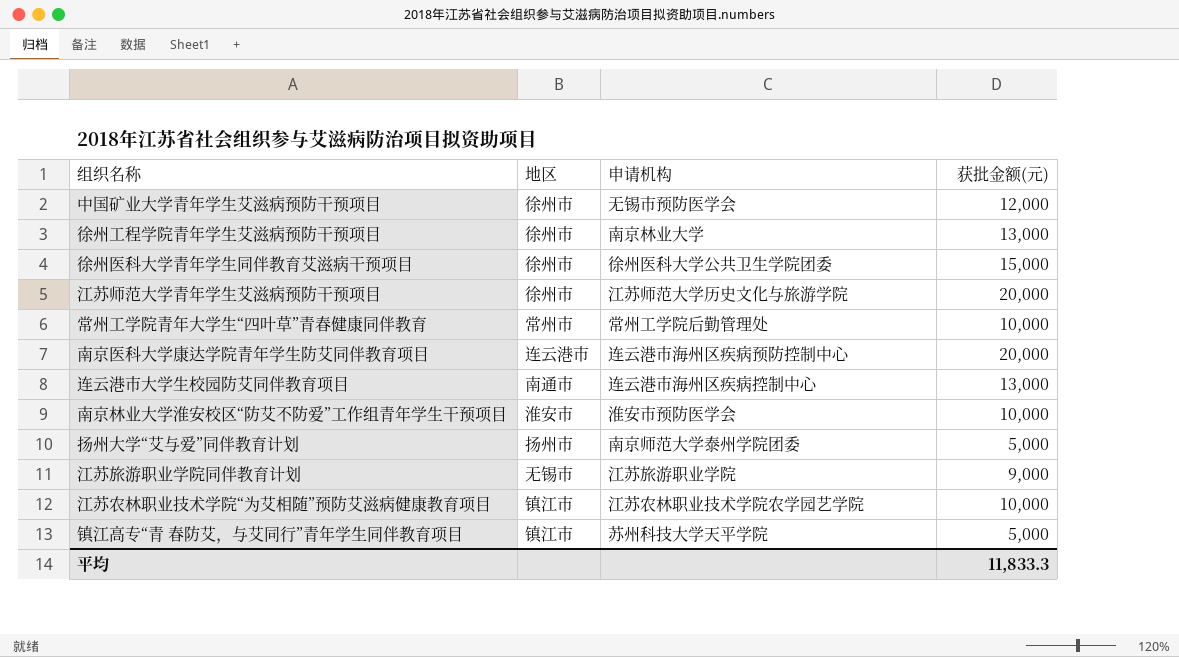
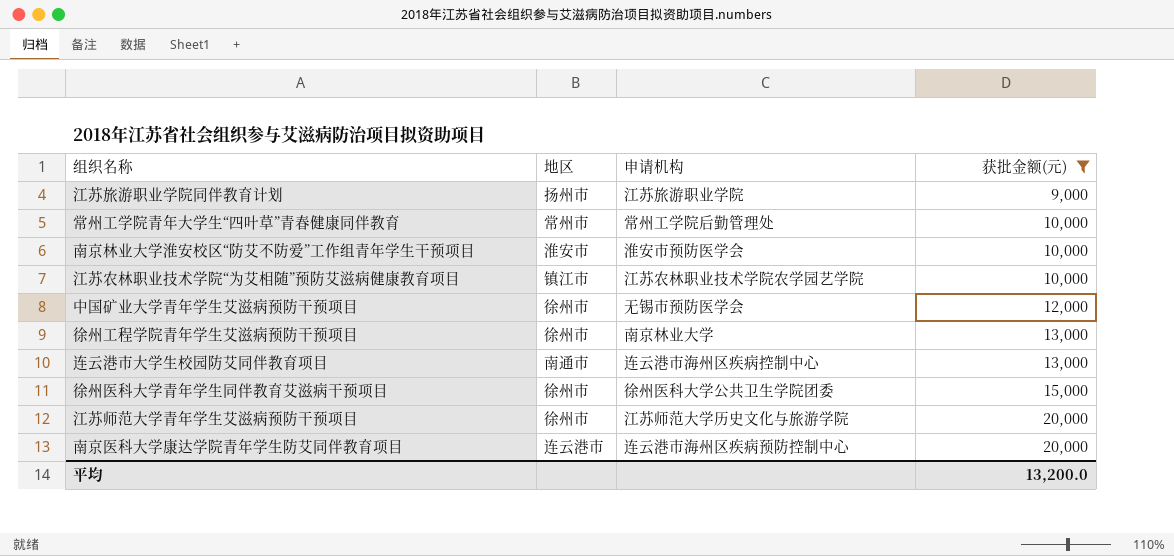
filter: none -> 获批金额(元) != 5,000
row order: none -> 获批金额(元) ascending
江苏旅游职业学院同伴教育计划 | 地区: 无锡市 -> 扬州市
平均 | 获批金额(元): 11,833.3 -> 13,200.0

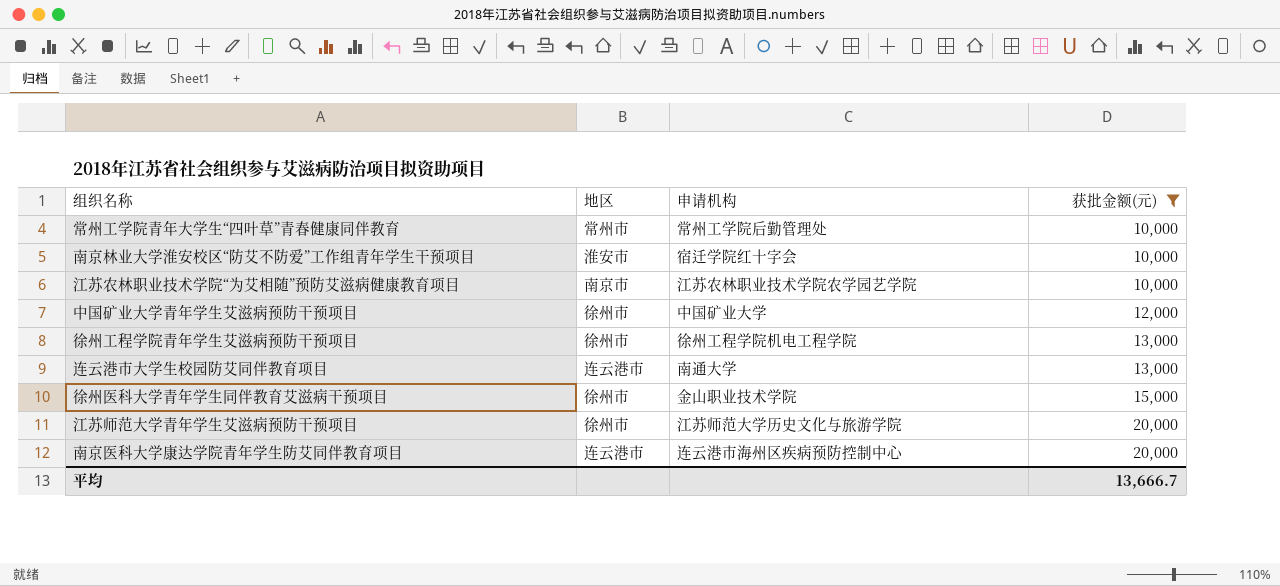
row 江苏旅游职业学院同伴教育计划: 扬州市 | 江苏旅游职业学院 | 9,000 -> none
南京林业大学淮安校区“防艾不防爱”工作组青年学生干预项目 | 申请机构: 淮安市预防医学会 -> 宿迁学院红十字会
江苏农林职业技术学院“为艾相随”预防艾滋病健康教育项目 | 地区: 镇江市 -> 南京市
中国矿业大学青年学生艾滋病预防干预项目 | 申请机构: 无锡市预防医学会 -> 中国矿业大学
徐州工程学院青年学生艾滋病预防干预项目 | 申请机构: 南京林业大学 -> 徐州工程学院机电工程学院
连云港市大学生校园防艾同伴教育项目 | 地区: 南通市 -> 连云港市
连云港市大学生校园防艾同伴教育项目 | 申请机构: 连云港市海州区疾病控制中心 -> 南通大学
徐州医科大学青年学生同伴教育艾滋病干预项目 | 申请机构: 徐州医科大学公共卫生学院团委 -> 金山职业技术学院
平均 | 获批金额(元): 13,200.0 -> 13,666.7

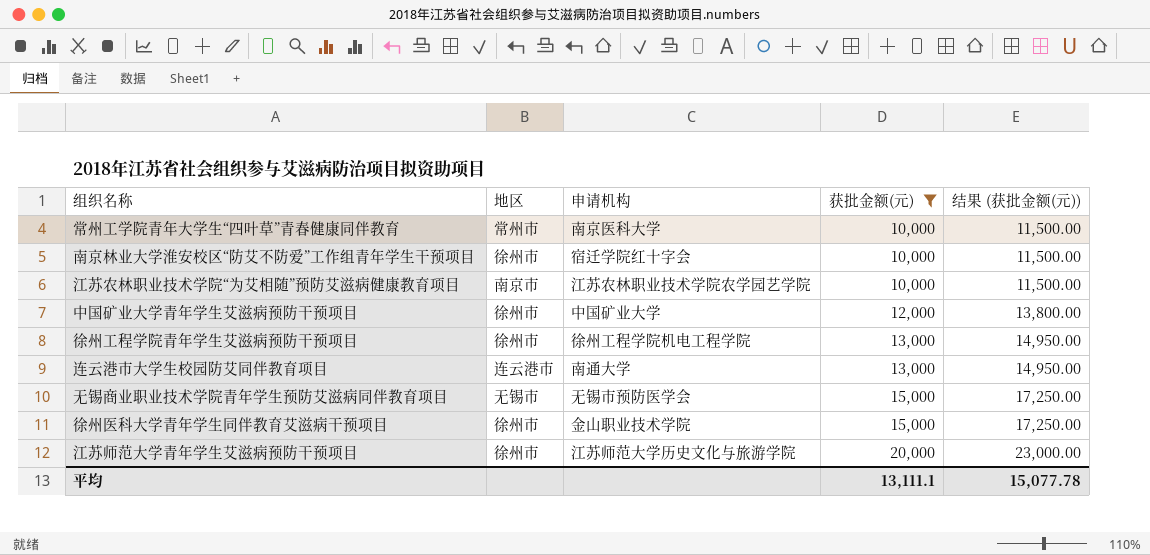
column 结果 (获批金额(元)) | formula: none -> [获批金额(元)] * 1.15
row 南京医科大学康达学院青年学生防艾同伴教育项目: 连云港市 | 连云港市海州区疾病预防控制中心 | 20,000 -> none
常州工学院青年大学生“四叶草”青春健康同伴教育 | 申请机构: 常州工学院后勤管理处 -> 南京医科大学
南京林业大学淮安校区“防艾不防爱”工作组青年学生干预项目 | 地区: 淮安市 -> 徐州市
row 无锡商业职业技术学院青年学生预防艾滋病同伴教育项目: none -> 无锡市 | 无锡市预防医学会 | 15,000 | 17,250.00
平均 | 获批金额(元): 13,666.7 -> 13,111.1

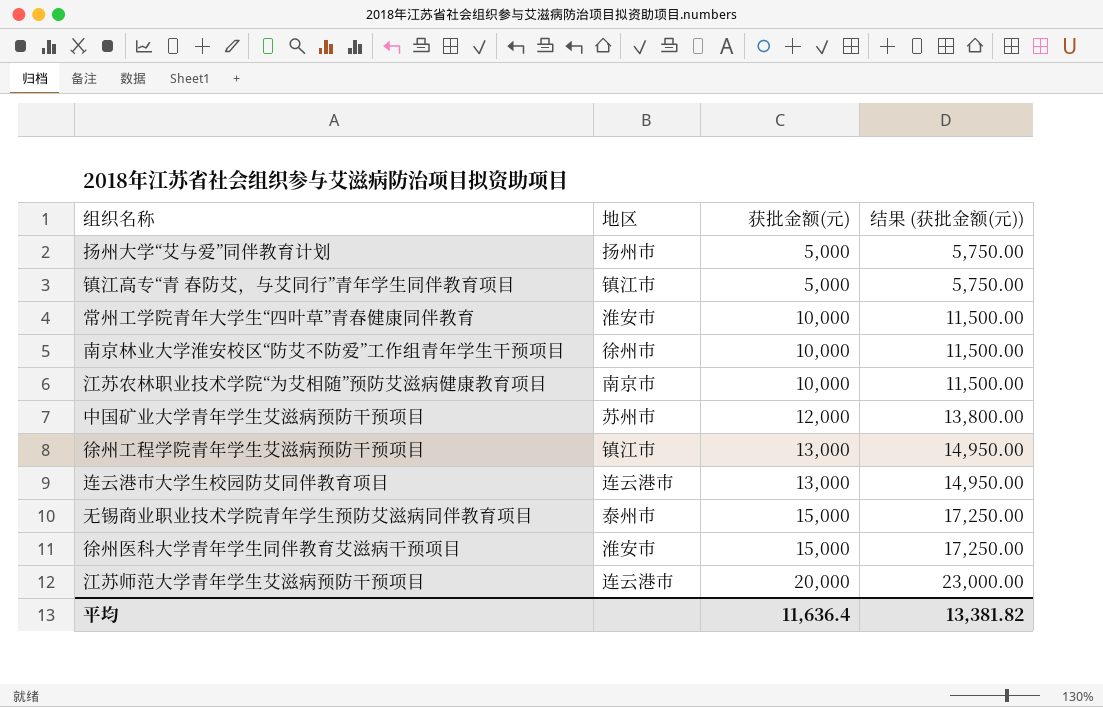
filter: 获批金额(元) != 5,000 -> none
column 申请机构 | position: 3 -> none
常州工学院青年大学生“四叶草”青春健康同伴教育 | 地区: 常州市 -> 淮安市
中国矿业大学青年学生艾滋病预防干预项目 | 地区: 徐州市 -> 苏州市
徐州工程学院青年学生艾滋病预防干预项目 | 地区: 徐州市 -> 镇江市
无锡商业职业技术学院青年学生预防艾滋病同伴教育项目 | 地区: 无锡市 -> 泰州市
徐州医科大学青年学生同伴教育艾滋病干预项目 | 地区: 徐州市 -> 淮安市
江苏师范大学青年学生艾滋病预防干预项目 | 地区: 徐州市 -> 连云港市
平均 | 获批金额(元): 13,111.1 -> 11,636.4
平均 | 结果 (获批金额(元)): 15,077.78 -> 13,381.82

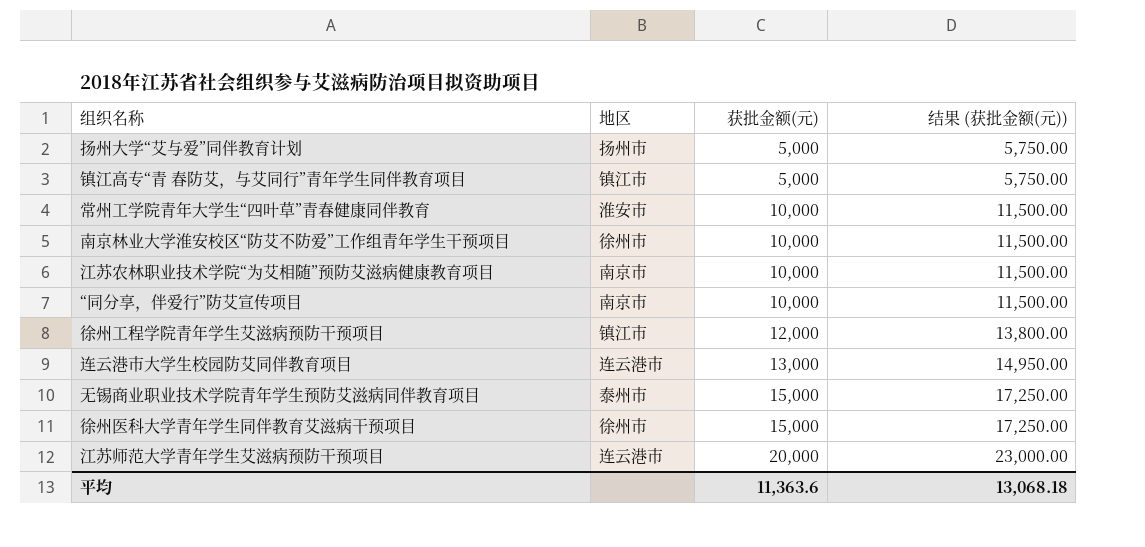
row 中国矿业大学青年学生艾滋病预防干预项目: 苏州市 | 12,000 | 13,800.00 -> none
row “同分享，伴爱行”防艾宣传项目: none -> 南京市 | 10,000 | 11,500.00
徐州工程学院青年学生艾滋病预防干预项目 | 获批金额(元): 13,000 -> 12,000
徐州工程学院青年学生艾滋病预防干预项目 | 结果 (获批金额(元)): 14,950.00 -> 13,800.00
徐州医科大学青年学生同伴教育艾滋病干预项目 | 地区: 淮安市 -> 徐州市
平均 | 获批金额(元): 11,636.4 -> 11,363.6
平均 | 结果 (获批金额(元)): 13,381.82 -> 13,068.18

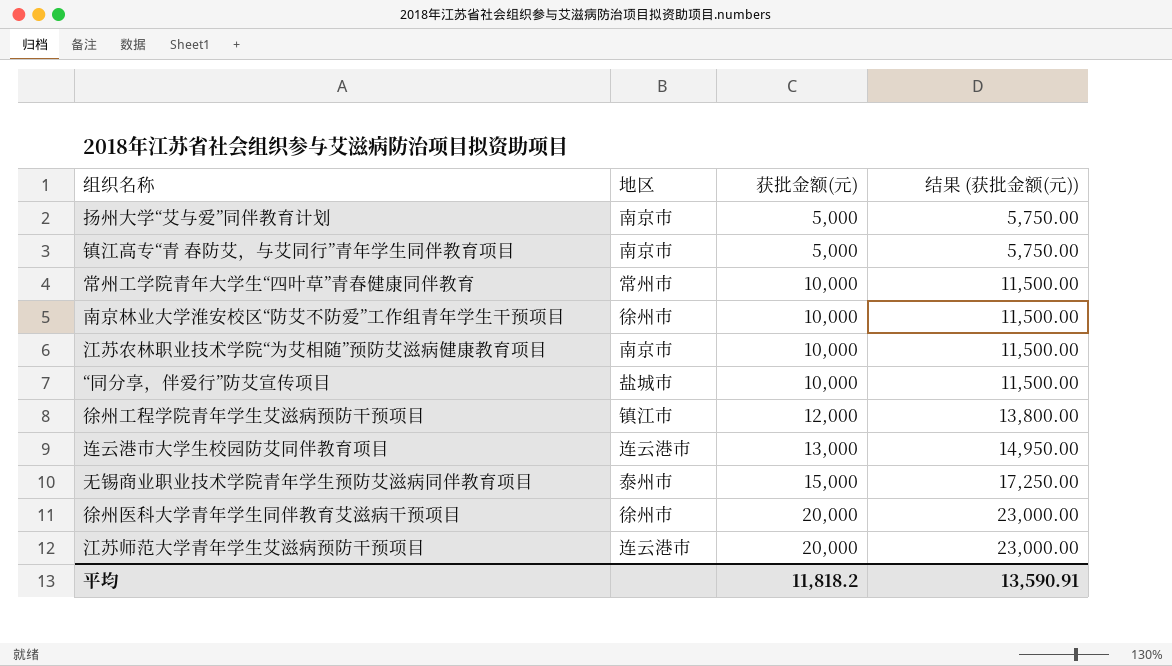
扬州大学“艾与爱”同伴教育计划 | 地区: 扬州市 -> 南京市
镇江高专“青 春防艾，与艾同行”青年学生同伴教育项目 | 地区: 镇江市 -> 南京市
常州工学院青年大学生“四叶草”青春健康同伴教育 | 地区: 淮安市 -> 常州市
“同分享，伴爱行”防艾宣传项目 | 地区: 南京市 -> 盐城市
徐州医科大学青年学生同伴教育艾滋病干预项目 | 获批金额(元): 15,000 -> 20,000
徐州医科大学青年学生同伴教育艾滋病干预项目 | 结果 (获批金额(元)): 17,250.00 -> 23,000.00
平均 | 获批金额(元): 11,363.6 -> 11,818.2
平均 | 结果 (获批金额(元)): 13,068.18 -> 13,590.91

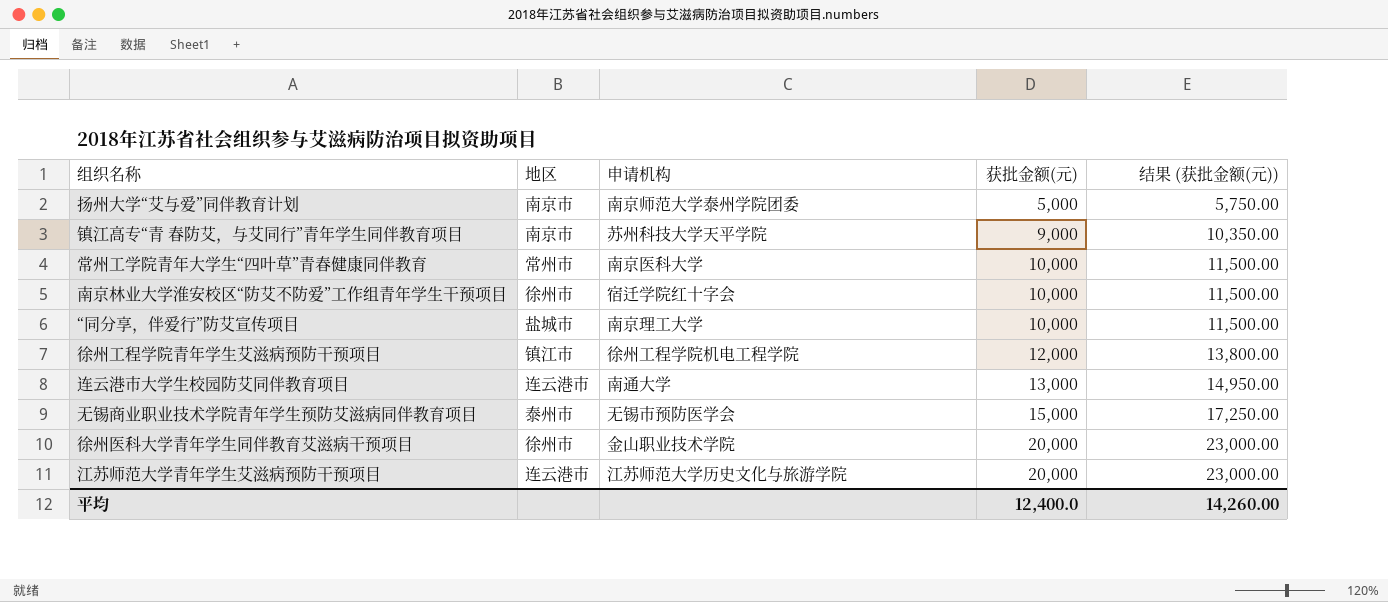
column 申请机构 | position: none -> 3
row 江苏农林职业技术学院“为艾相随”预防艾滋病健康教育项目: 南京市 | 10,000 | 11,500.00 -> none
镇江高专“青 春防艾，与艾同行”青年学生同伴教育项目 | 获批金额(元): 5,000 -> 9,000
镇江高专“青 春防艾，与艾同行”青年学生同伴教育项目 | 结果 (获批金额(元)): 5,750.00 -> 10,350.00
平均 | 获批金额(元): 11,818.2 -> 12,400.0
平均 | 结果 (获批金额(元)): 13,590.91 -> 14,260.00

